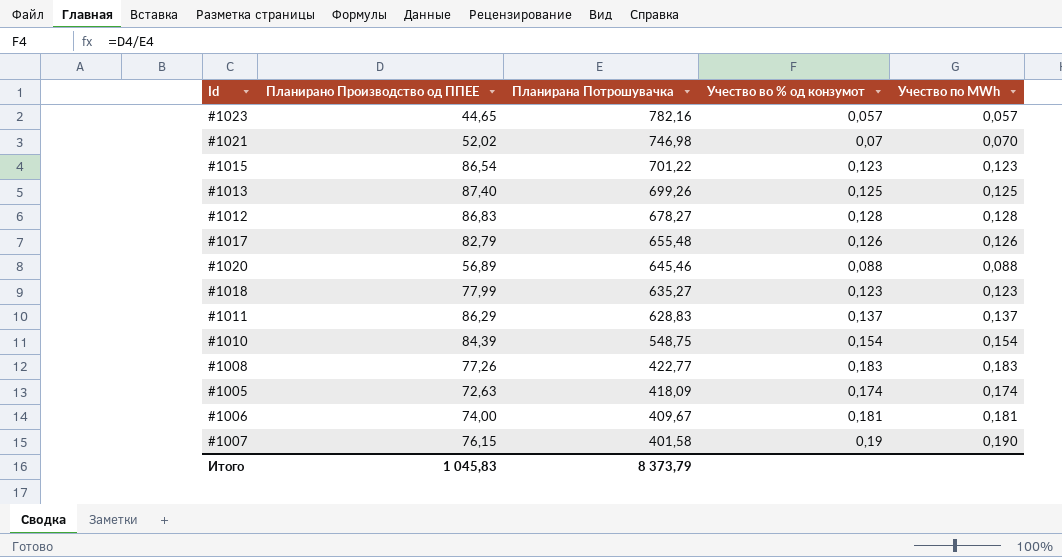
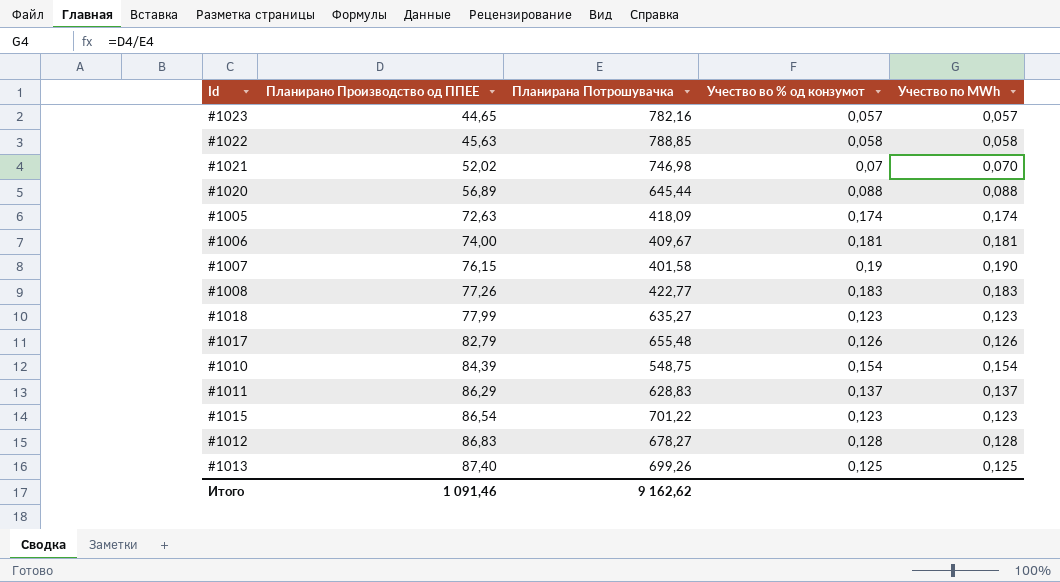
row order: Планирана Потрошувачка descending -> Планирано Производство од ППЕЕ ascending
row #1022: none -> 45,63 | 788,85 | 0,058 | 0,058
#1020 | Планирана Потрошувачка: 645,46 -> 645,44
Итого | Планирано Производство од ППЕЕ: 1 045,83 -> 1 091,46
Итого | Планирана Потрошувачка: 8 373,79 -> 9 162,62

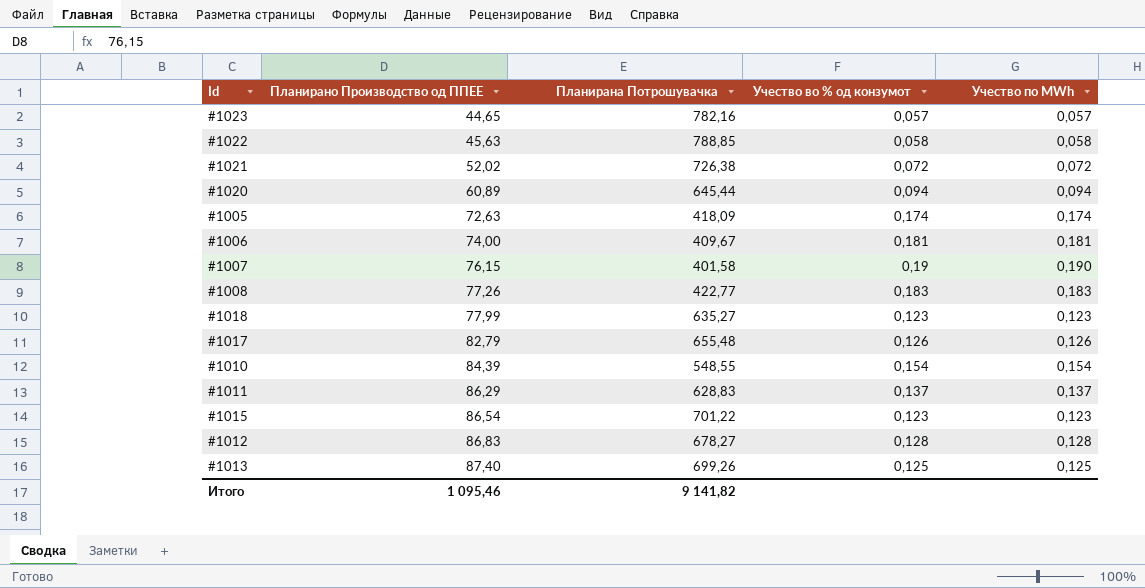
#1021 | Планирана Потрошувачка: 746,98 -> 726,38
#1021 | Учество во % од конзумот: 0,07 -> 0,072
#1021 | Учество по MWh: 0,070 -> 0,072
#1020 | Планирано Производство од ППЕЕ: 56,89 -> 60,89
#1020 | Учество во % од конзумот: 0,088 -> 0,094
#1020 | Учество по MWh: 0,088 -> 0,094
#1010 | Планирана Потрошувачка: 548,75 -> 548,55
Итого | Планирано Производство од ППЕЕ: 1 091,46 -> 1 095,46
Итого | Планирана Потрошувачка: 9 162,62 -> 9 141,82

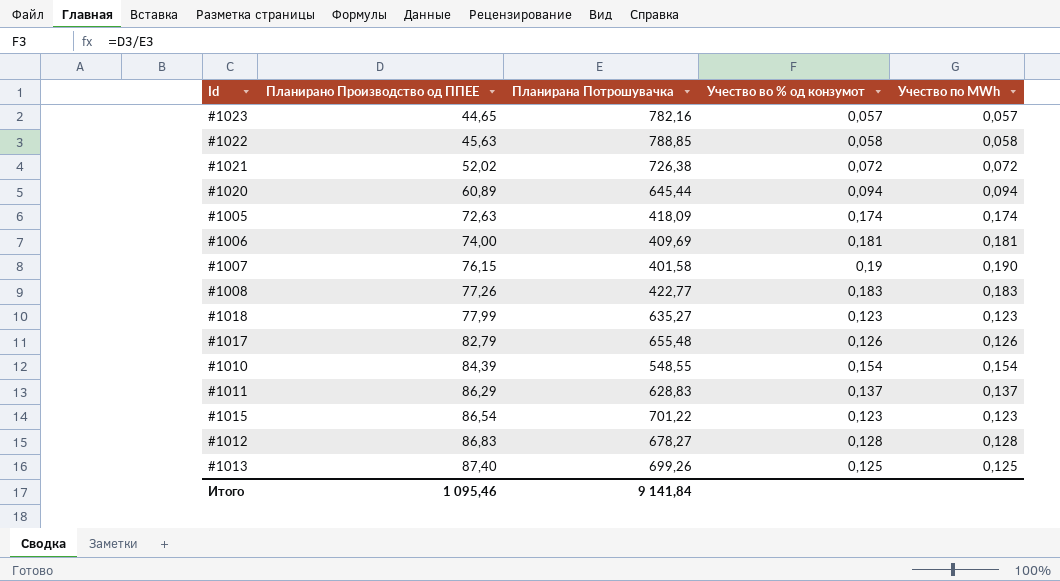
#1006 | Планирана Потрошувачка: 409,67 -> 409,69
Итого | Планирана Потрошувачка: 9 141,82 -> 9 141,84

